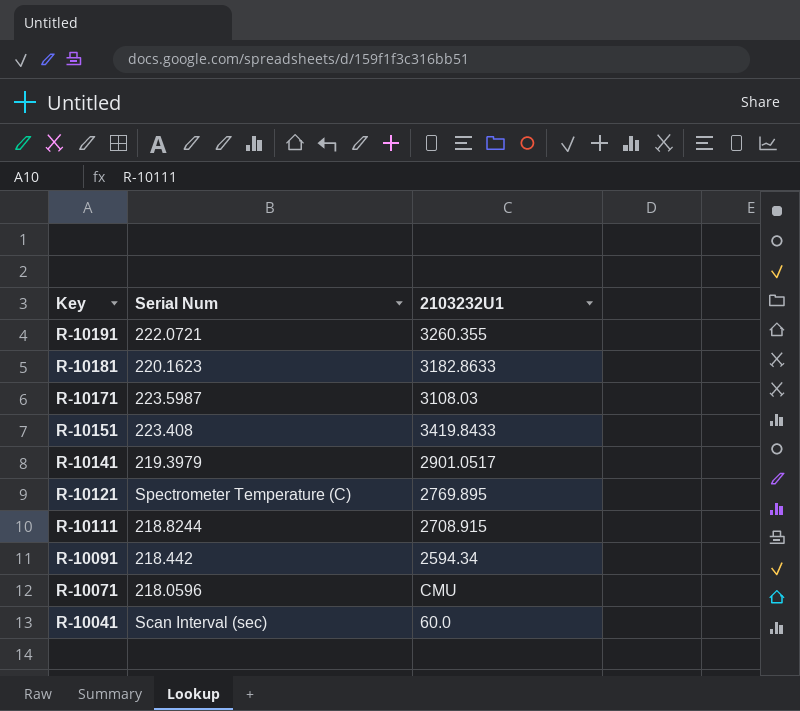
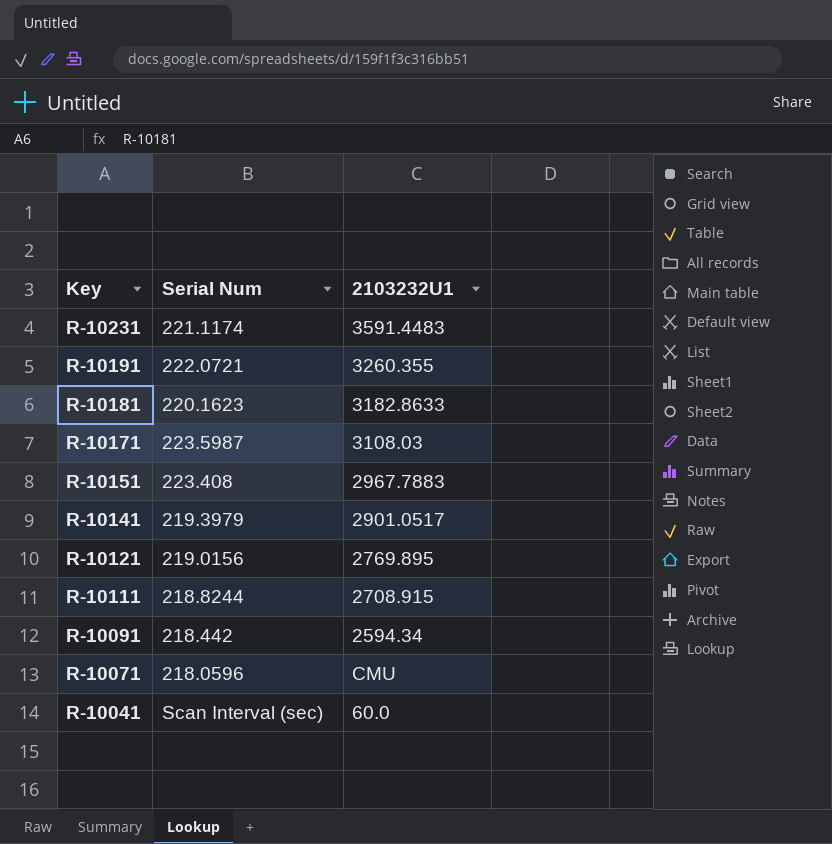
row R-10231: none -> 221.1174 | 3591.4483
R-10151 | 2103232U1: 3419.8433 -> 2967.7883
R-10121 | Serial Num: Spectrometer Temperature (C) -> 219.0156

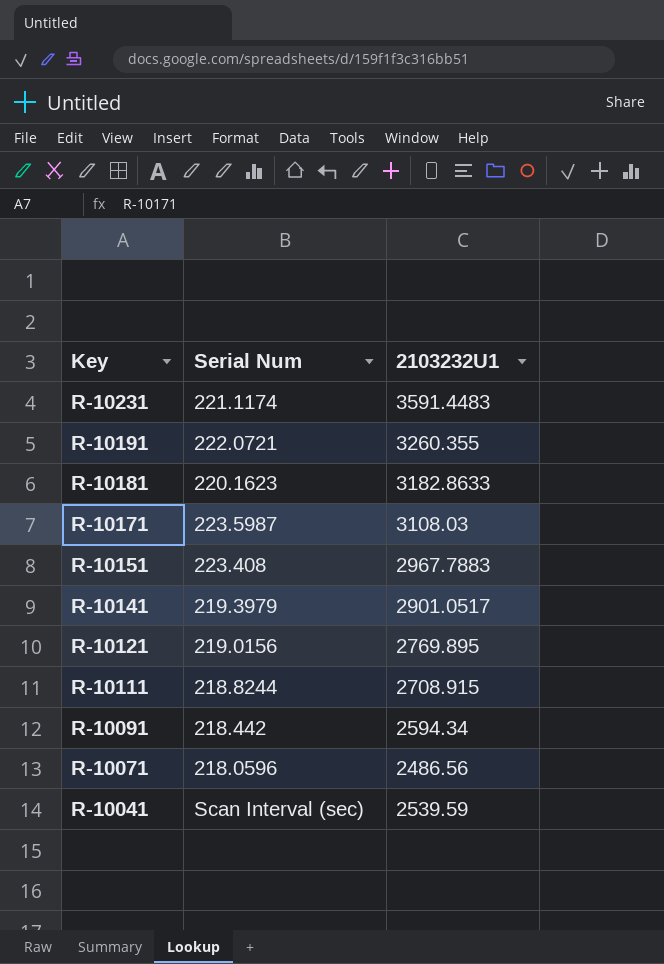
R-10071 | 2103232U1: CMU -> 2486.56
R-10041 | 2103232U1: 60.0 -> 2539.59

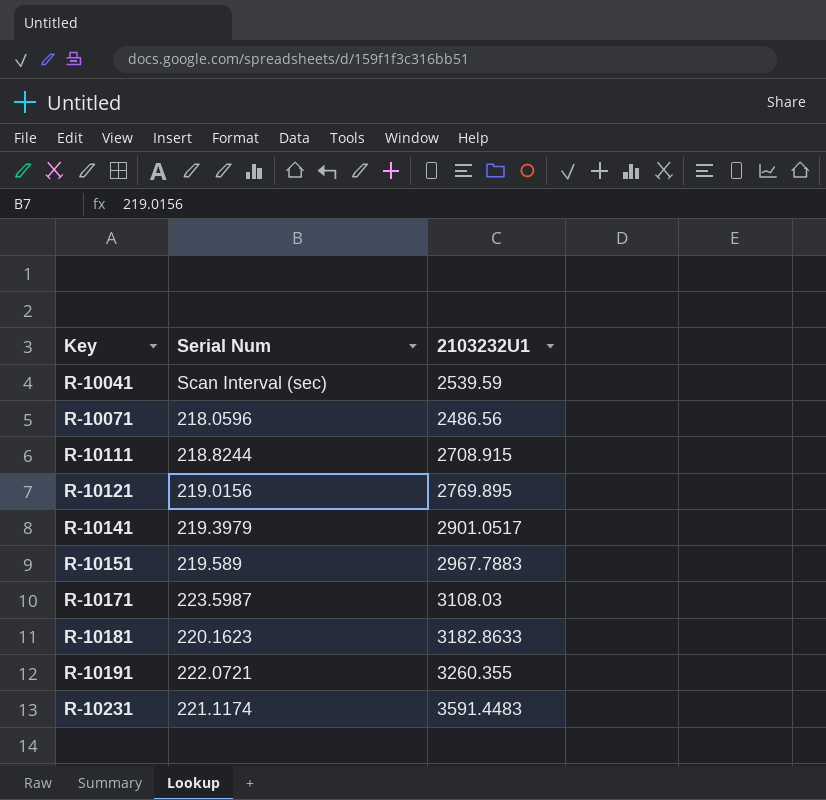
row order: Key descending -> Key ascending
row R-10091: 218.442 | 2594.34 -> none
R-10151 | Serial Num: 223.408 -> 219.589

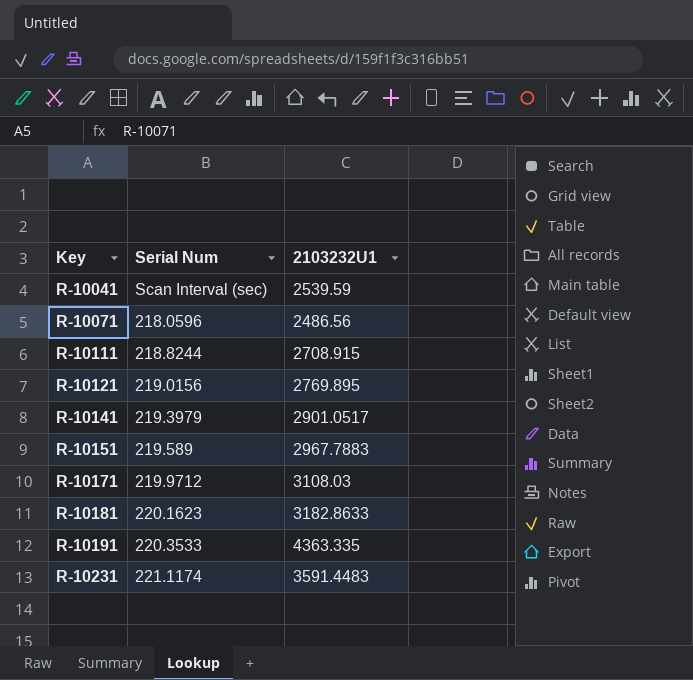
R-10171 | Serial Num: 223.5987 -> 219.9712
R-10191 | Serial Num: 222.0721 -> 220.3533
R-10191 | 2103232U1: 3260.355 -> 4363.335

